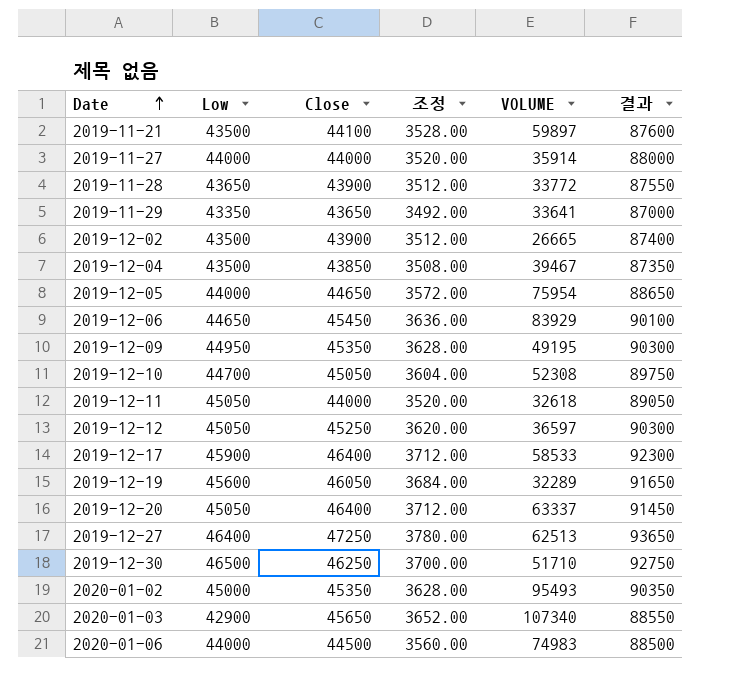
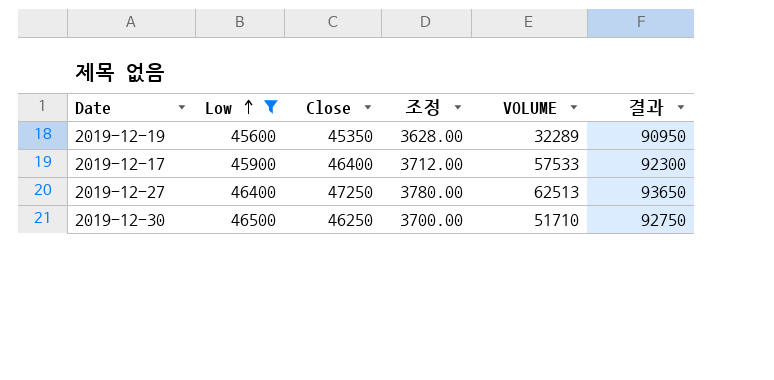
filter: none -> Low >= 45600
row order: Date ascending -> Low ascending
2019-12-19 | Close: 46050 -> 45350
2019-12-19 | 조정: 3684.00 -> 3628.00
2019-12-19 | 결과: 91650 -> 90950
2019-12-17 | VOLUME: 58533 -> 57533

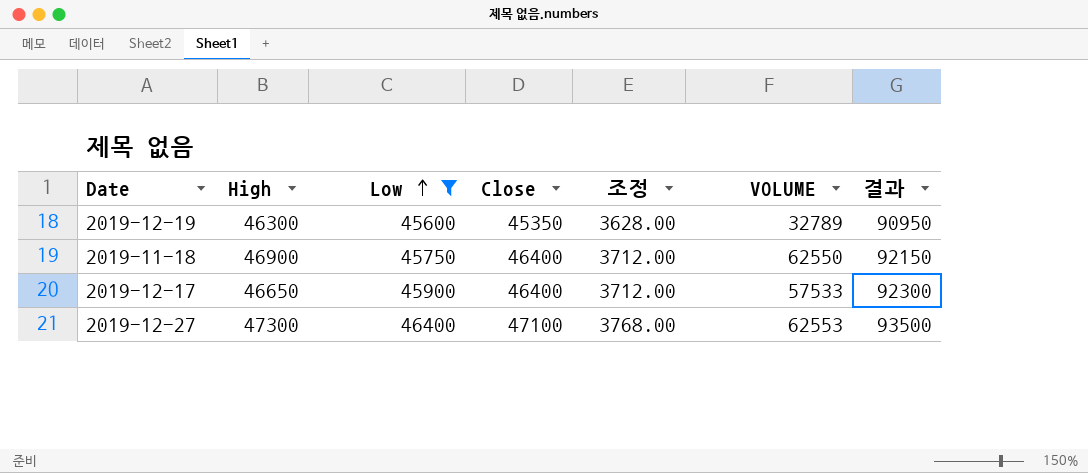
column High | position: none -> 2
row 2019-12-30: 46500 | 46250 | 3700.00 | 51710 | 92750 -> none
2019-12-19 | VOLUME: 32289 -> 32789
row 2019-11-18: none -> 46900 | 45750 | 46400 | 3712.00 | 62550 | 92150
2019-12-27 | Close: 47250 -> 47100
2019-12-27 | 조정: 3780.00 -> 3768.00
2019-12-27 | VOLUME: 62513 -> 62553
2019-12-27 | 결과: 93650 -> 93500

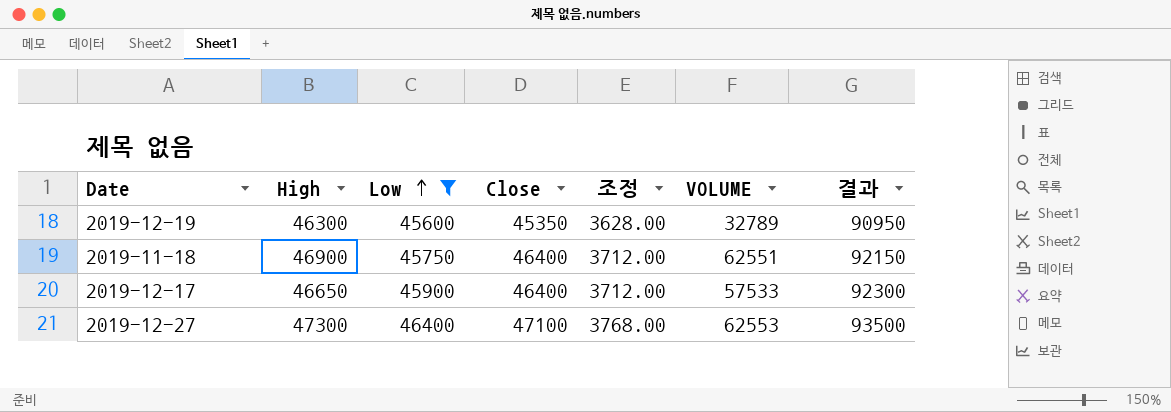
2019-11-18 | VOLUME: 62550 -> 62551

